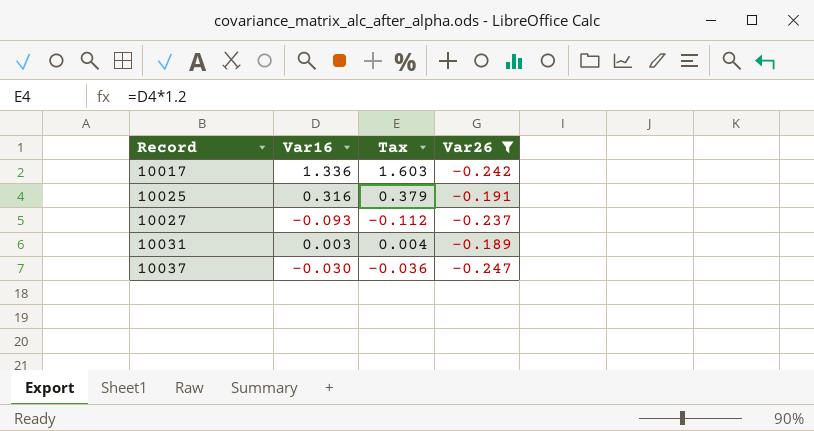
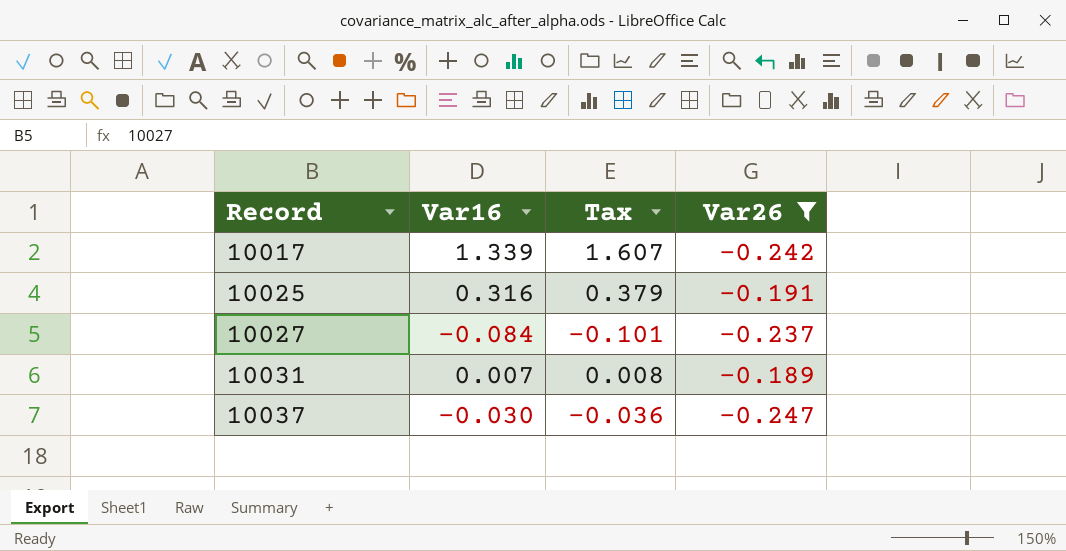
10017 | Var16: 1.336 -> 1.339
10017 | Tax: 1.603 -> 1.607
10027 | Var16: -0.093 -> -0.084
10027 | Tax: -0.112 -> -0.101
10031 | Var16: 0.003 -> 0.007
10031 | Tax: 0.004 -> 0.008

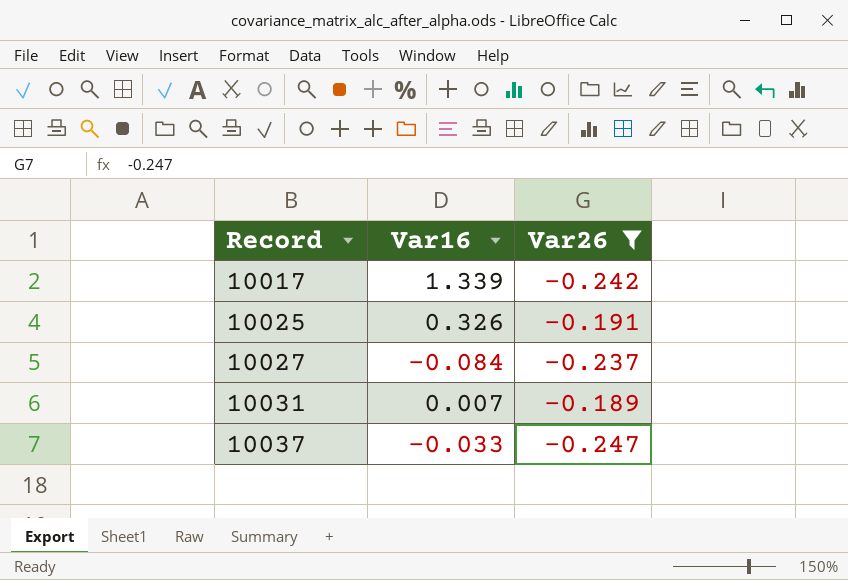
column Tax | formula: [Var16] * 1.2 -> none
10025 | Var16: 0.316 -> 0.326
10037 | Var16: -0.030 -> -0.033

